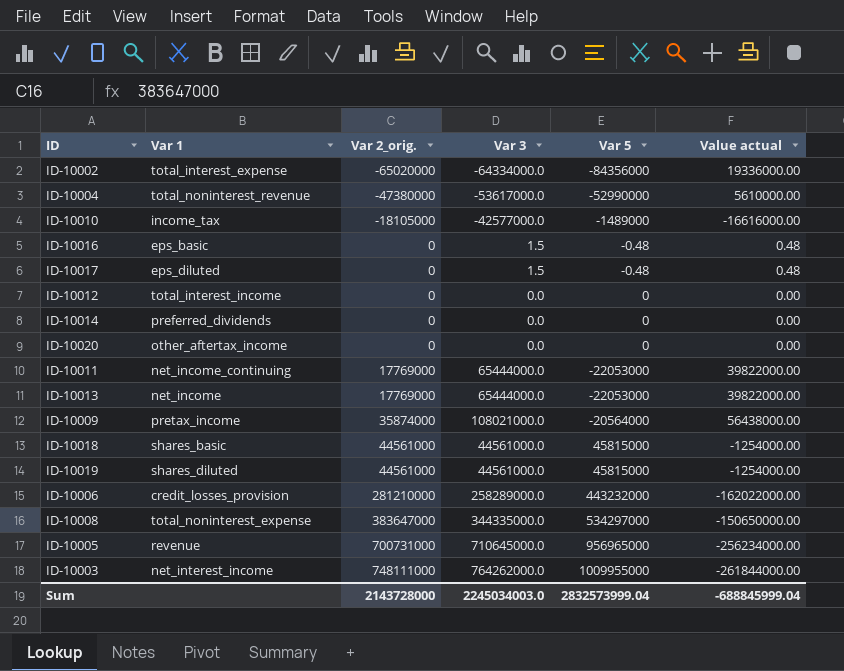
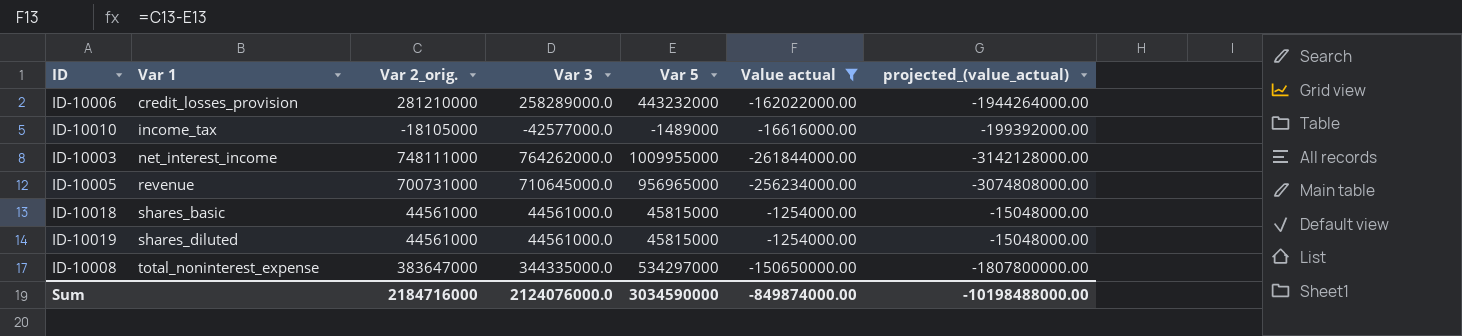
filter: none -> Value actual <= -1254000.00
row order: Var 2_orig. ascending -> Var 1 ascending
column projected_(value_actual) | formula: none -> [Value actual] * 12
Sum | Var 2_orig.: 2143728000 -> 2184716000
Sum | Var 3: 2245034003.0 -> 2124076000.0
Sum | Var 5: 2832573999.04 -> 3034590000
Sum | Value actual: -688845999.04 -> -849874000.00

